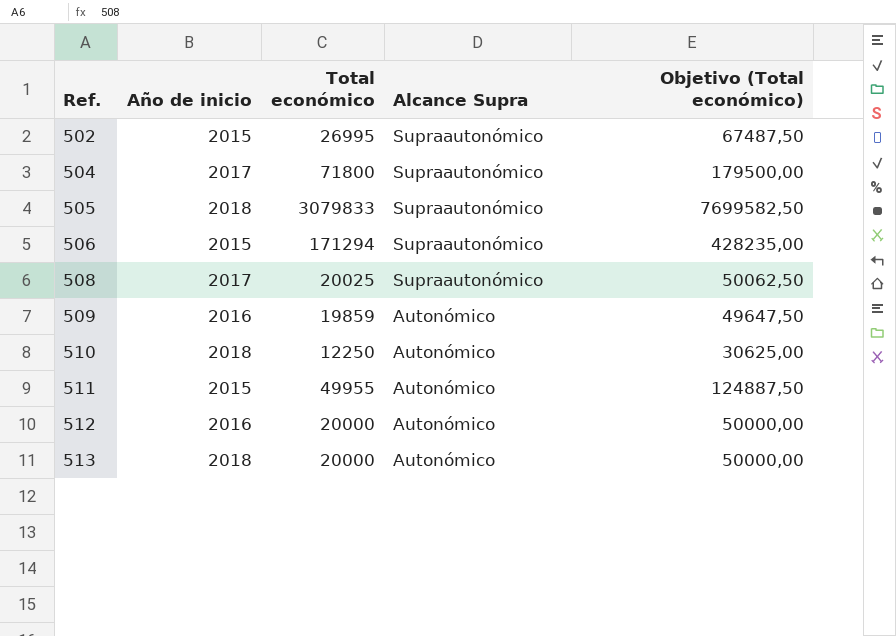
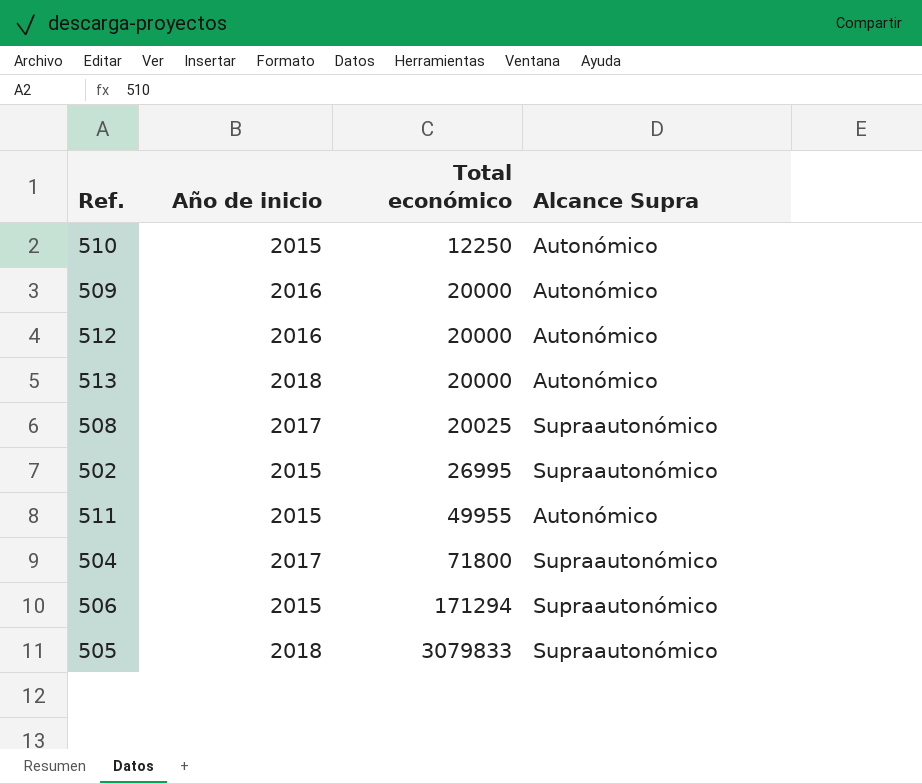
row order: Ref. ascending -> Total económico ascending
column Objetivo (Total económico) | formula: [Total económico] * 2,5 -> none
510 | Año de inicio: 2018 -> 2015
509 | Total económico: 19859 -> 20000

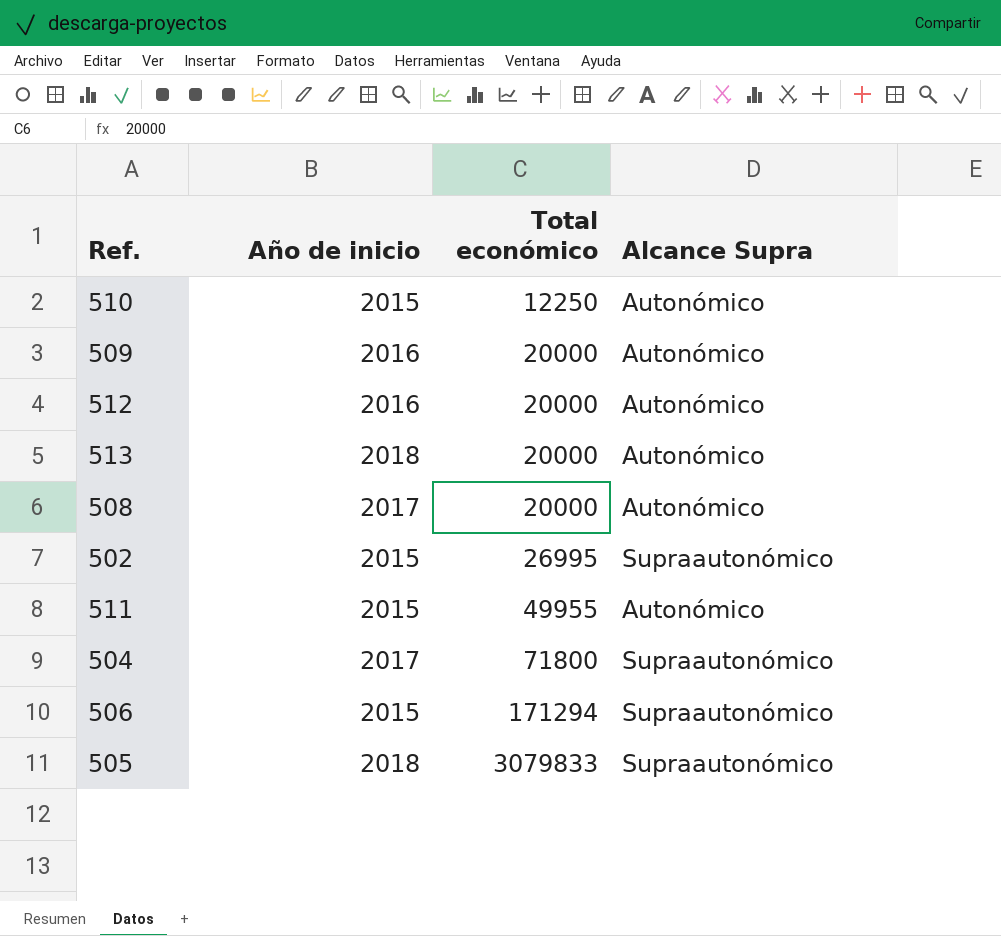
508 | Total económico: 20025 -> 20000
508 | Alcance Supra: Supraautonómico -> Autonómico

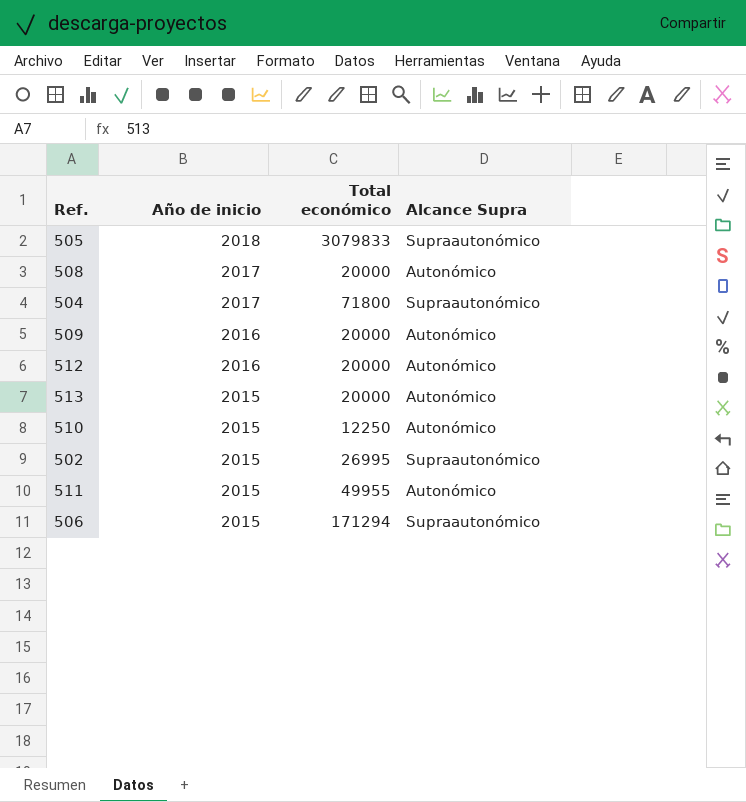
row order: Total económico ascending -> Año de inicio descending
513 | Año de inicio: 2018 -> 2015

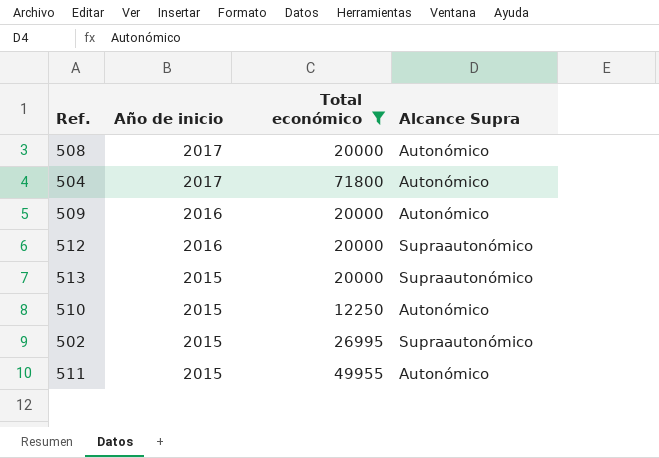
filter: none -> Total económico <= 71800
504 | Alcance Supra: Supraautonómico -> Autonómico
512 | Alcance Supra: Autonómico -> Supraautonómico
513 | Alcance Supra: Autonómico -> Supraautonómico

